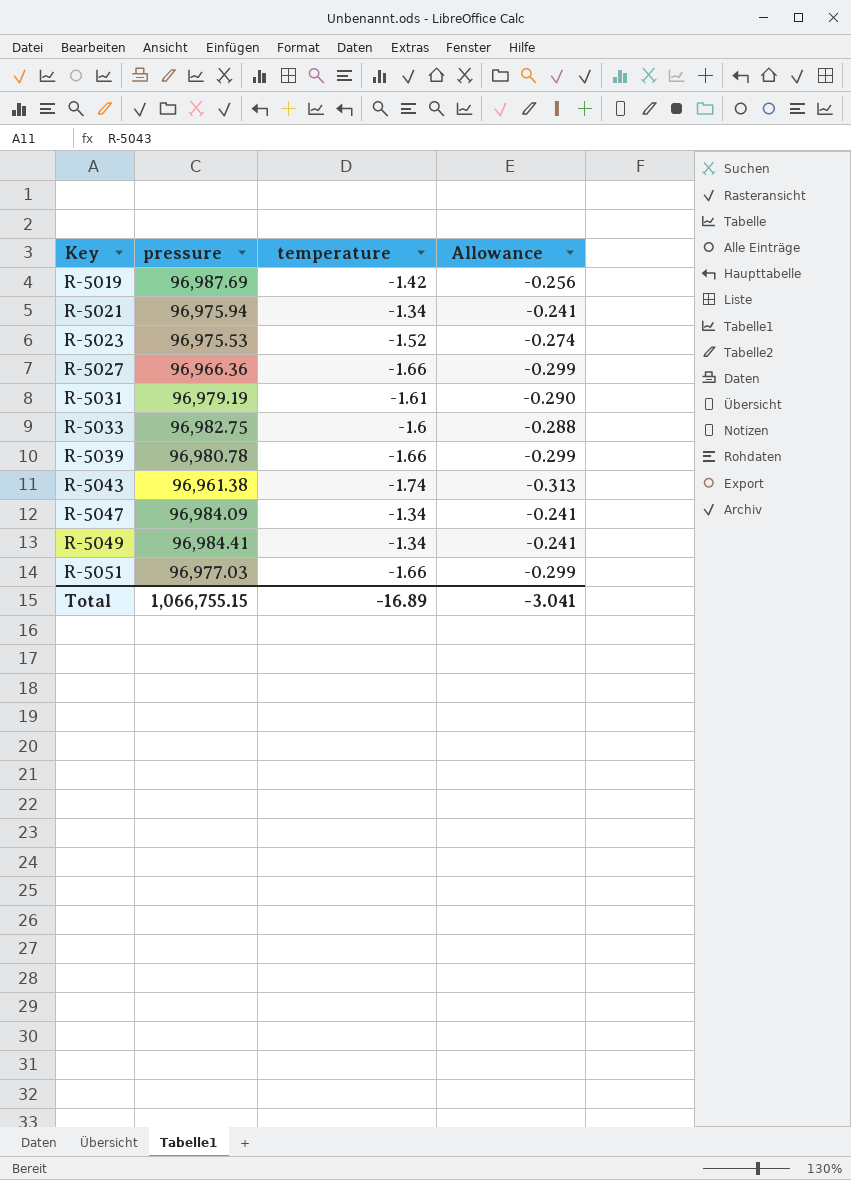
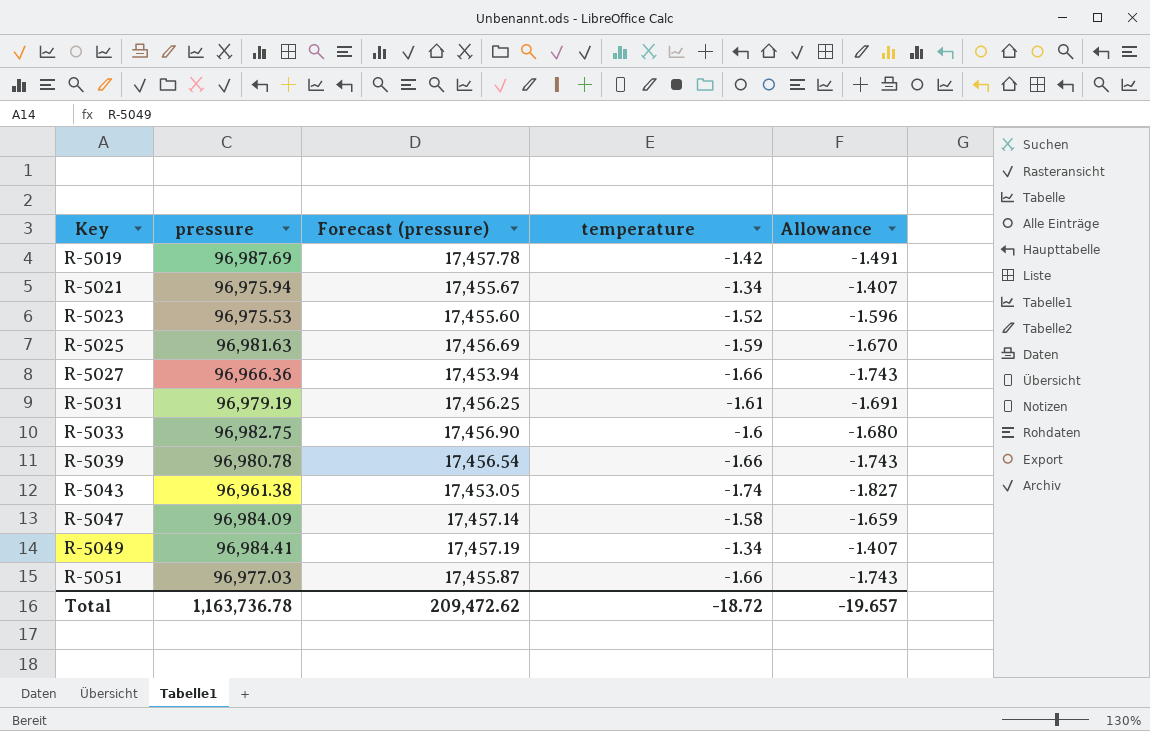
column Forecast (pressure) | formula: none -> [pressure] * 0.18
column Allowance | formula: [temperature] * 0.18 -> [temperature] * 1.05
row R-5025: none -> 96,981.63 | 17,456.69 | -1.59 | -1.670
R-5047 | temperature: -1.34 -> -1.58
Total | pressure: 1,066,755.15 -> 1,163,736.78
Total | temperature: -16.89 -> -18.72
Total | Allowance: -3.041 -> -19.657

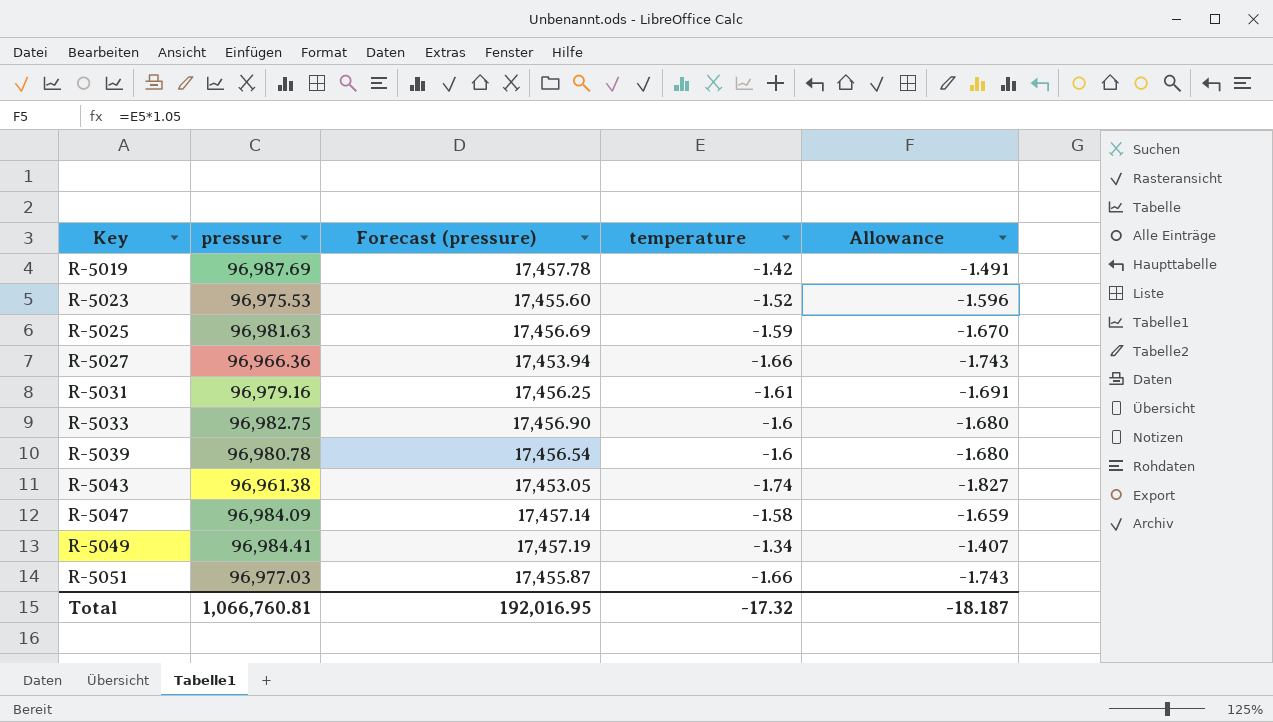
row R-5021: 96,975.94 | 17,455.67 | -1.34 | -1.407 -> none
R-5031 | pressure: 96,979.19 -> 96,979.16
R-5039 | temperature: -1.66 -> -1.6
R-5039 | Allowance: -1.743 -> -1.680
Total | pressure: 1,163,736.78 -> 1,066,760.81
Total | Forecast (pressure): 209,472.62 -> 192,016.95
Total | temperature: -18.72 -> -17.32
Total | Allowance: -19.657 -> -18.187

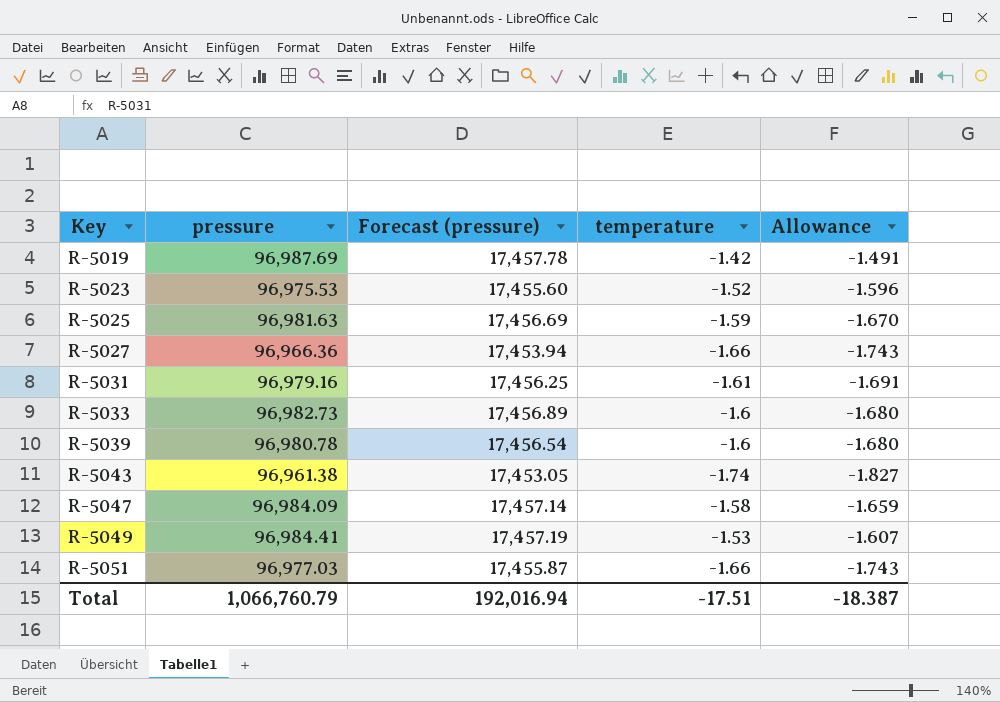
R-5033 | pressure: 96,982.75 -> 96,982.73
R-5033 | Forecast (pressure): 17,456.90 -> 17,456.89
R-5049 | temperature: -1.34 -> -1.53
R-5049 | Allowance: -1.407 -> -1.607
Total | pressure: 1,066,760.81 -> 1,066,760.79
Total | Forecast (pressure): 192,016.95 -> 192,016.94
Total | temperature: -17.32 -> -17.51
Total | Allowance: -18.187 -> -18.387

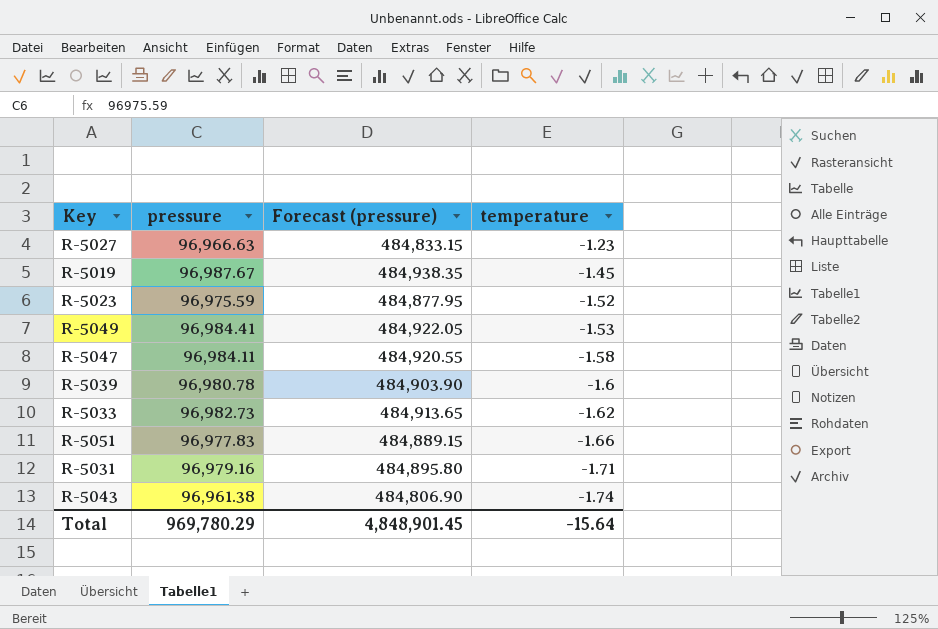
row order: Key ascending -> temperature descending
column Allowance | formula: [temperature] * 1.05 -> none
column Forecast (pressure) | formula: [pressure] * 0.18 -> [pressure] * 5
row R-5025: 96,981.63 | 17,456.69 | -1.59 | -1.670 -> none
R-5027 | pressure: 96,966.36 -> 96,966.63
R-5027 | temperature: -1.66 -> -1.23
R-5019 | pressure: 96,987.69 -> 96,987.67
R-5019 | temperature: -1.42 -> -1.45
R-5023 | pressure: 96,975.53 -> 96,975.59
R-5047 | pressure: 96,984.09 -> 96,984.11
R-5033 | temperature: -1.6 -> -1.62
R-5051 | pressure: 96,977.03 -> 96,977.83
R-5031 | temperature: -1.61 -> -1.71
Total | pressure: 1,066,760.79 -> 969,780.29
Total | Forecast (pressure): 192,016.94 -> 4,848,901.45
Total | temperature: -17.51 -> -15.64

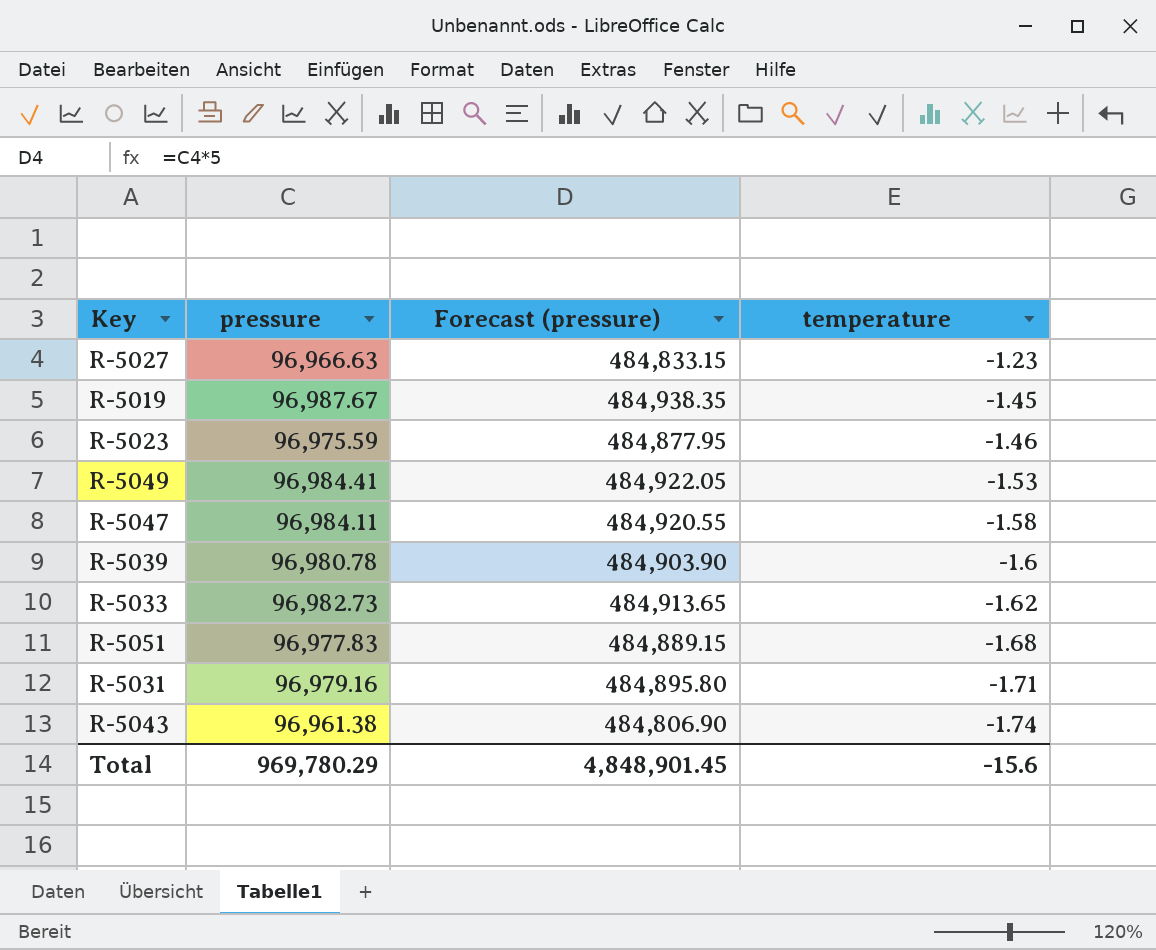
R-5023 | temperature: -1.52 -> -1.46
R-5051 | temperature: -1.66 -> -1.68
Total | temperature: -15.64 -> -15.6

